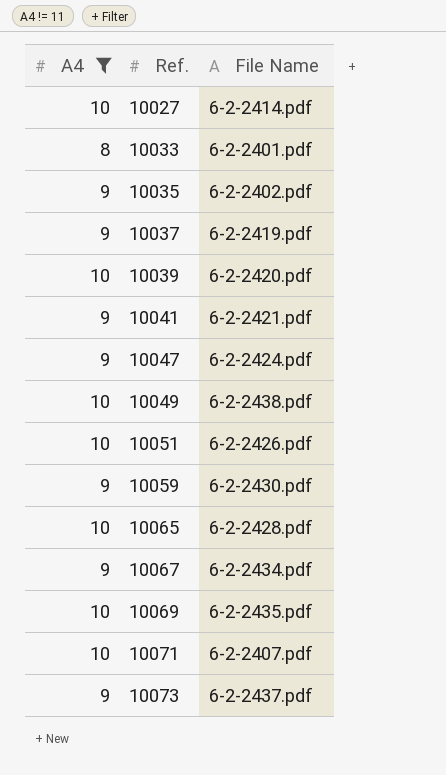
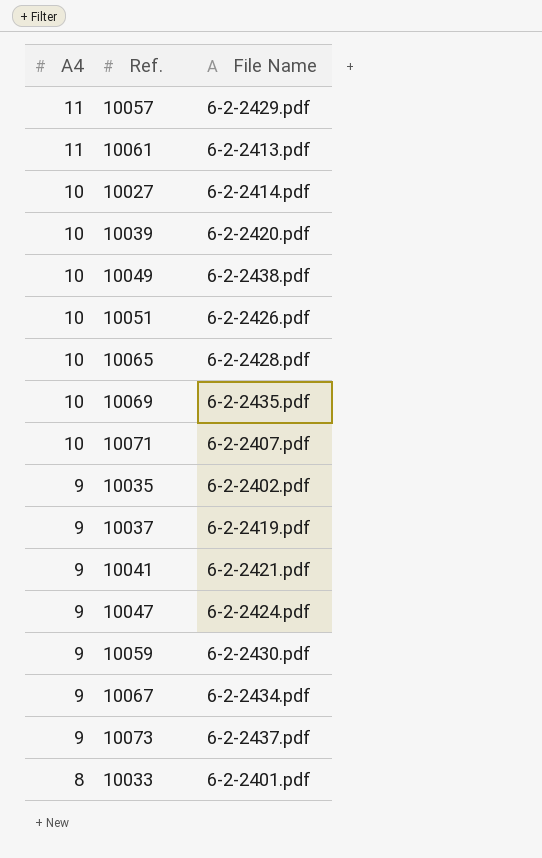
filter: A4 != 11 -> none
row order: Ref. ascending -> A4 descending

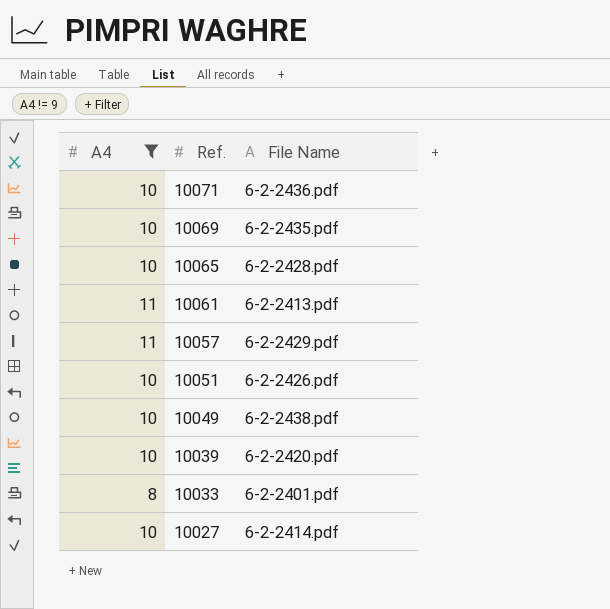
filter: none -> A4 != 9
row order: A4 descending -> Ref. descending
10071 | File Name: 6-2-2407.pdf -> 6-2-2436.pdf

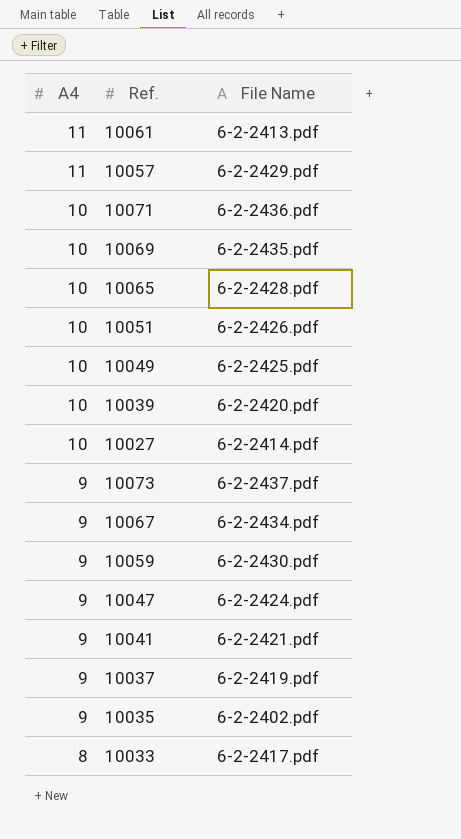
filter: A4 != 9 -> none
row order: Ref. descending -> A4 descending
10049 | File Name: 6-2-2438.pdf -> 6-2-2425.pdf
10033 | File Name: 6-2-2401.pdf -> 6-2-2417.pdf

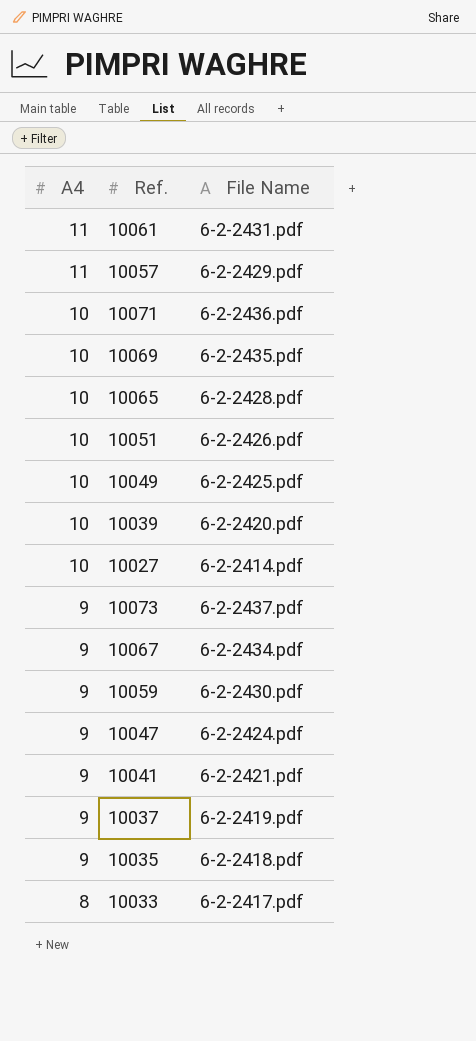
10061 | File Name: 6-2-2413.pdf -> 6-2-2431.pdf
10035 | File Name: 6-2-2402.pdf -> 6-2-2418.pdf

